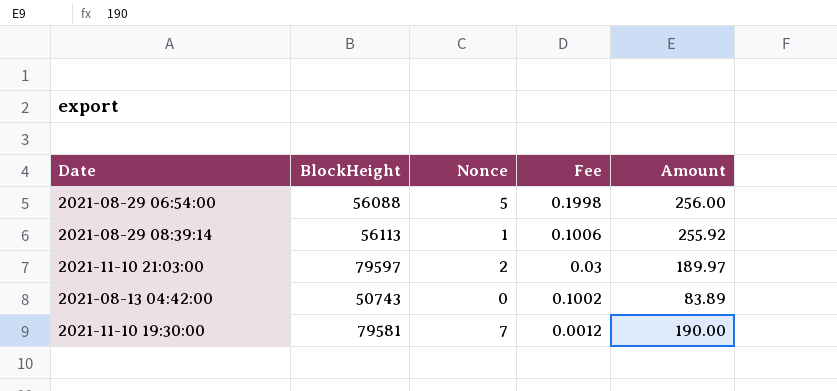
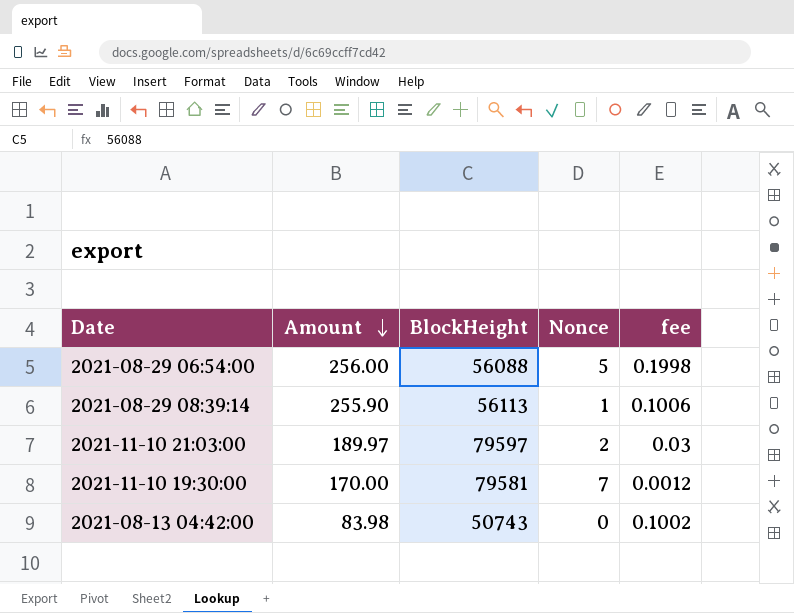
row order: none -> Amount descending
column Amount | position: 5 -> 2
column name: Fee -> fee
2021-08-29 08:39:14 | Amount: 255.92 -> 255.90
2021-11-10 19:30:00 | Amount: 190.00 -> 170.00
2021-08-13 04:42:00 | Amount: 83.89 -> 83.98

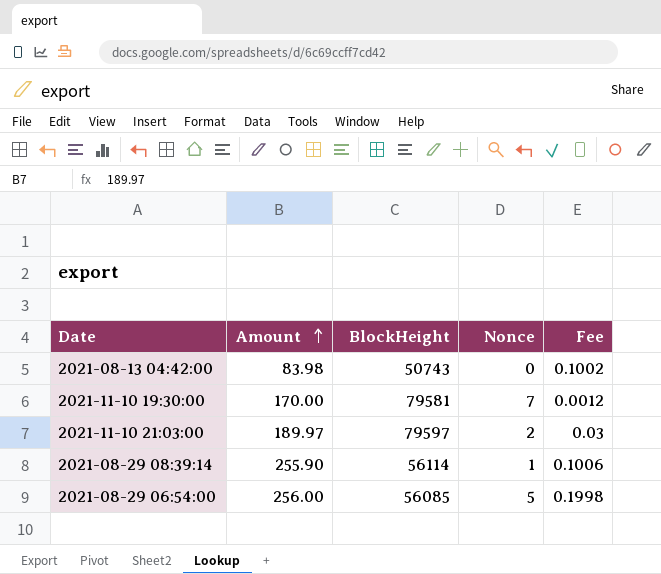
row order: Amount descending -> Amount ascending
column name: fee -> Fee
2021-08-29 08:39:14 | BlockHeight: 56113 -> 56114
2021-08-29 06:54:00 | BlockHeight: 56088 -> 56085

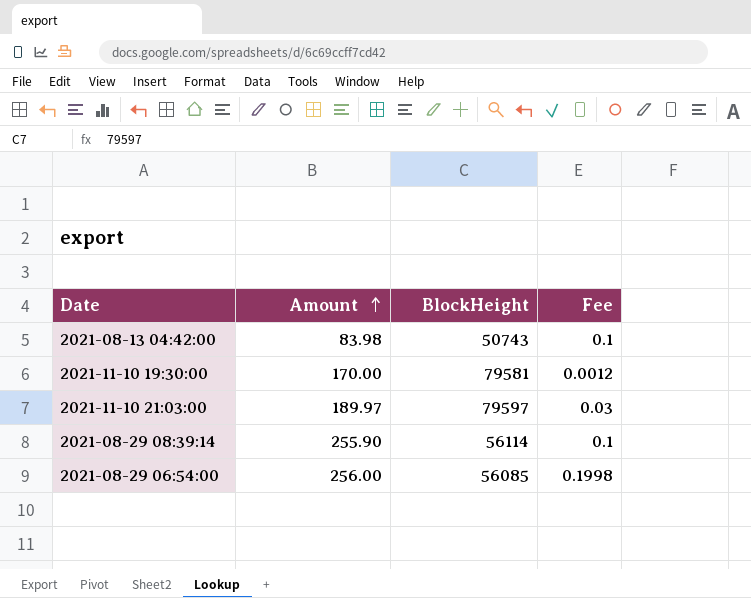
column Nonce | position: 4 -> none
2021-08-13 04:42:00 | Fee: 0.1002 -> 0.1
2021-08-29 08:39:14 | Fee: 0.1006 -> 0.1

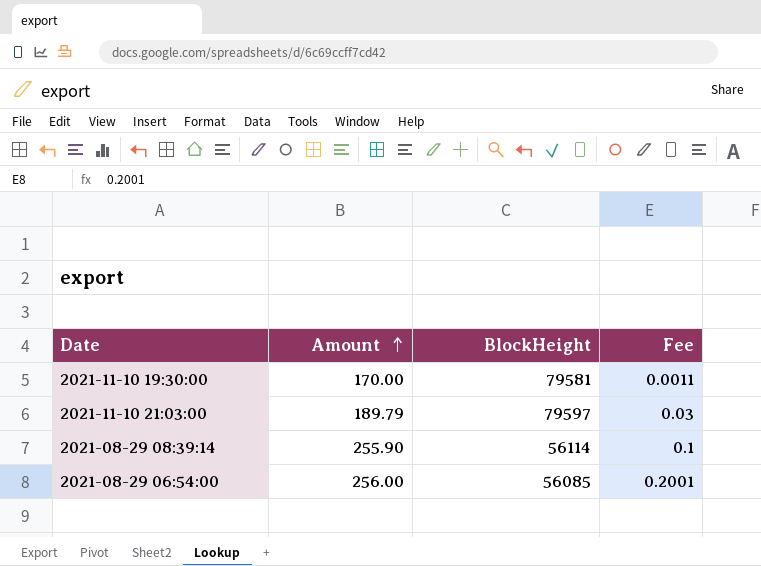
row 2021-08-13 04:42:00: 83.98 | 50743 | 0.1 -> none
2021-11-10 19:30:00 | Fee: 0.0012 -> 0.0011
2021-11-10 21:03:00 | Amount: 189.97 -> 189.79
2021-08-29 06:54:00 | Fee: 0.1998 -> 0.2001

